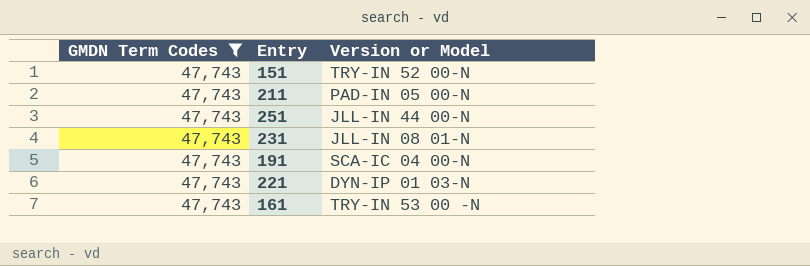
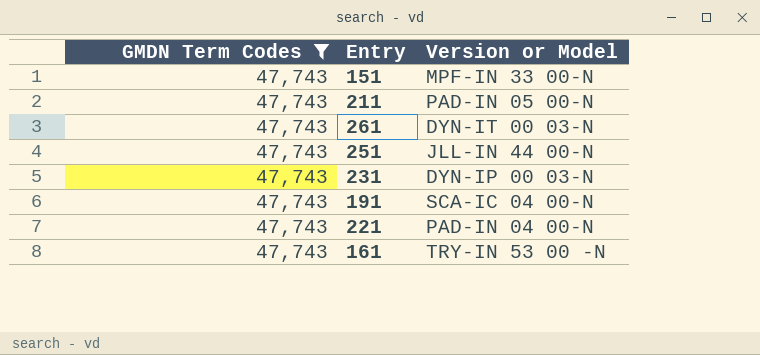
151 | Version or Model: TRY-IN 52 00-N -> MPF-IN 33 00-N
row 261: none -> 47,743 | DYN-IT 00 03-N
231 | Version or Model: JLL-IN 08 01-N -> DYN-IP 00 03-N
221 | Version or Model: DYN-IP 01 03-N -> PAD-IN 04 00-N

